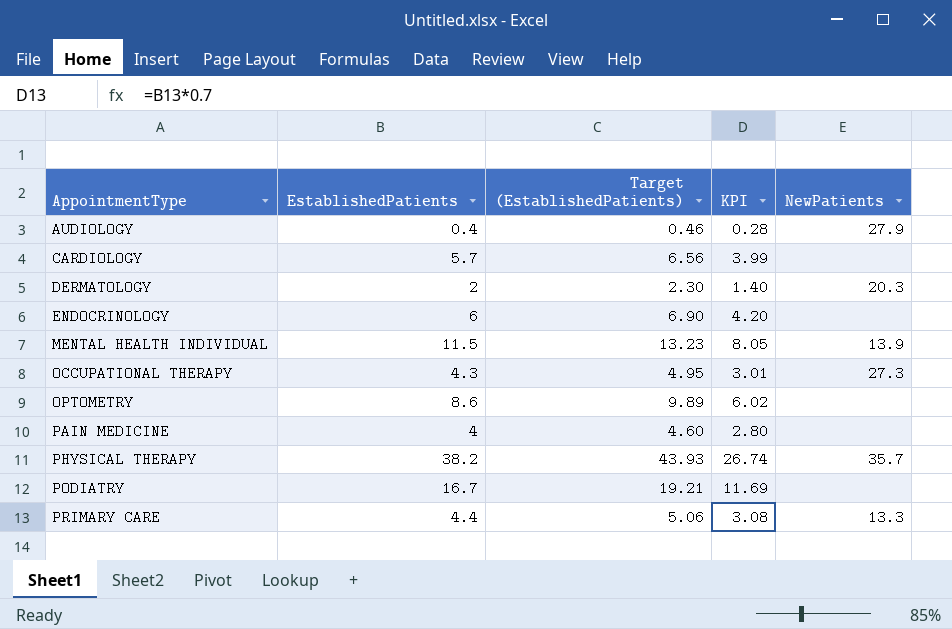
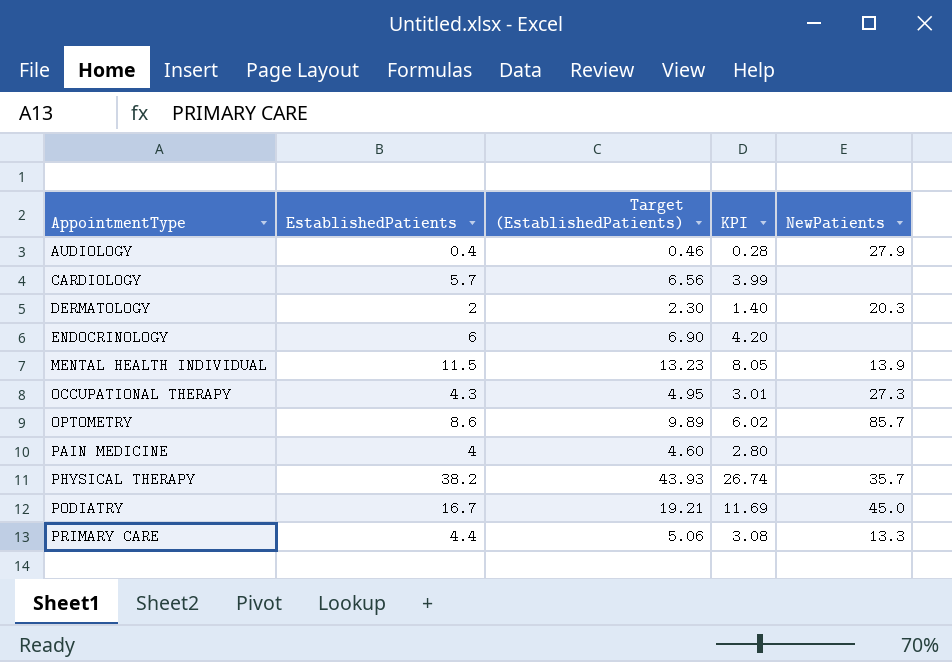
OPTOMETRY | NewPatients: none -> 85.7
PODIATRY | NewPatients: none -> 45.0

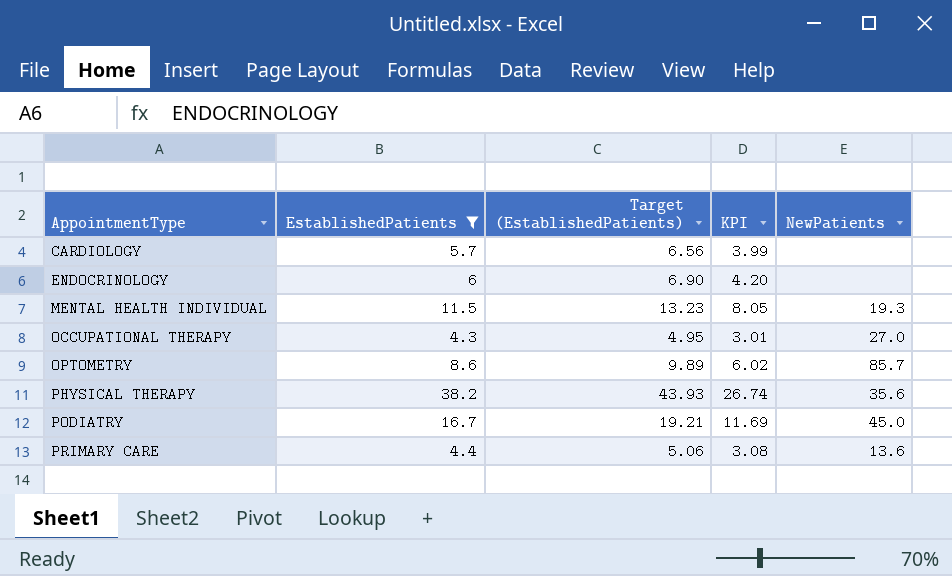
filter: none -> EstablishedPatients >= 4.3
MENTAL HEALTH INDIVIDUAL | NewPatients: 13.9 -> 19.3
OCCUPATIONAL THERAPY | NewPatients: 27.3 -> 27.0
PHYSICAL THERAPY | NewPatients: 35.7 -> 35.6
PRIMARY CARE | NewPatients: 13.3 -> 13.6

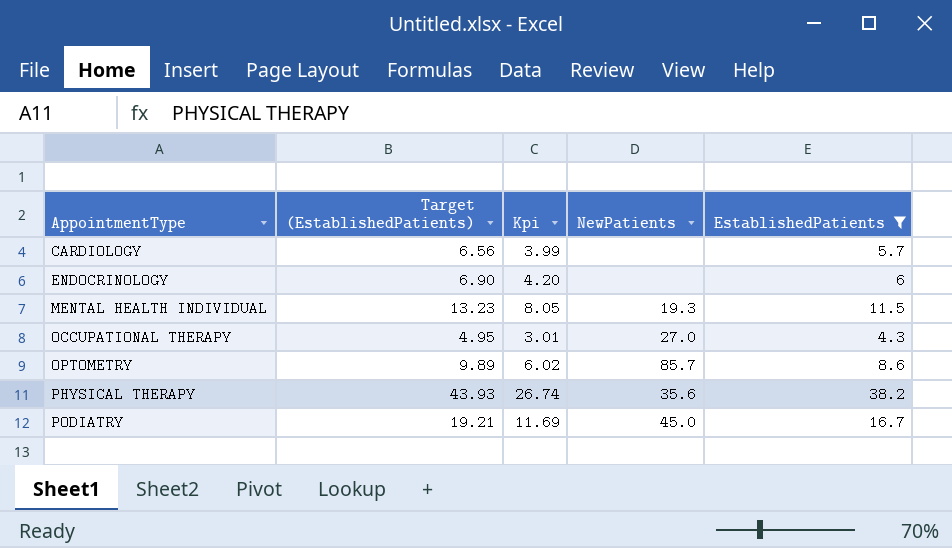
column name: KPI -> Kpi
column EstablishedPatients | position: 2 -> 5
row PRIMARY CARE: 4.4 | 5.06 | 3.08 | 13.6 -> none

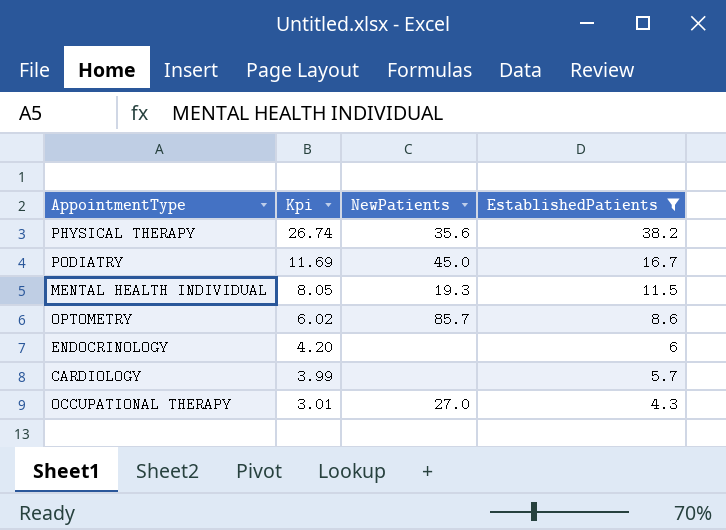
row order: AppointmentType ascending -> Kpi descending
column Target (EstablishedPatients) | formula: [EstablishedPatients] * 1.15 -> none

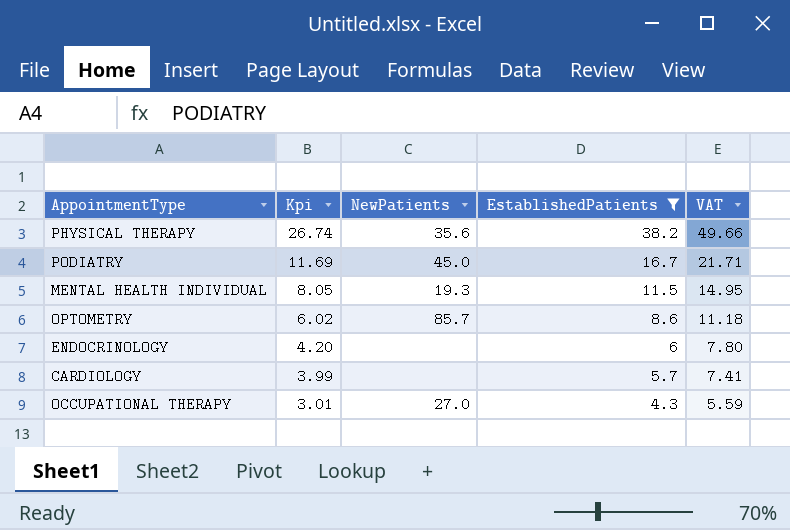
column VAT | formula: none -> [EstablishedPatients] * 1.3

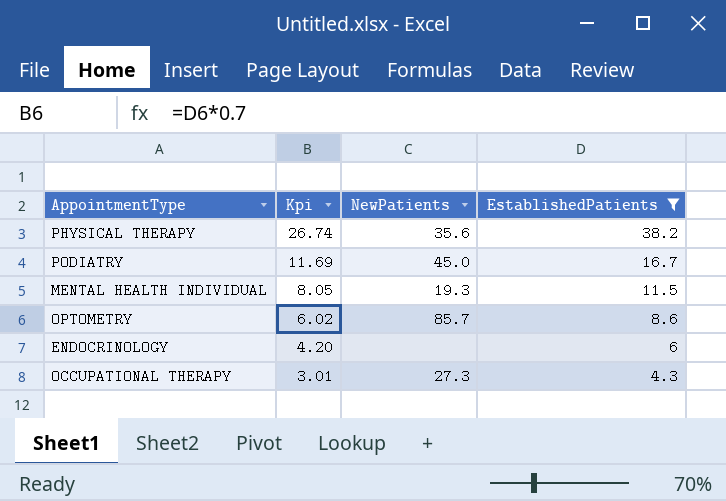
column VAT | formula: [EstablishedPatients] * 1.3 -> none
row CARDIOLOGY: 3.99 | none | 5.7 | 7.41 -> none
OCCUPATIONAL THERAPY | NewPatients: 27.0 -> 27.3

